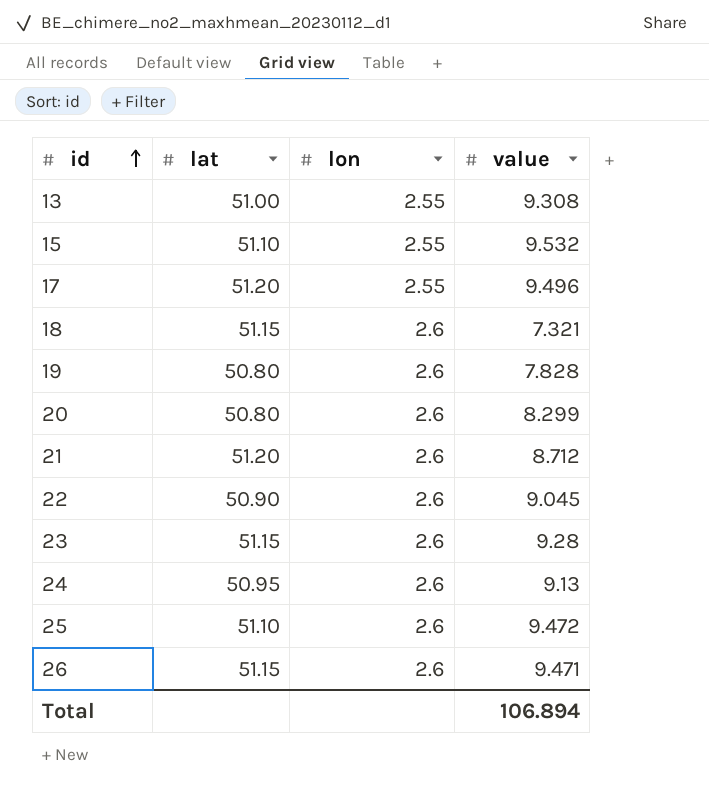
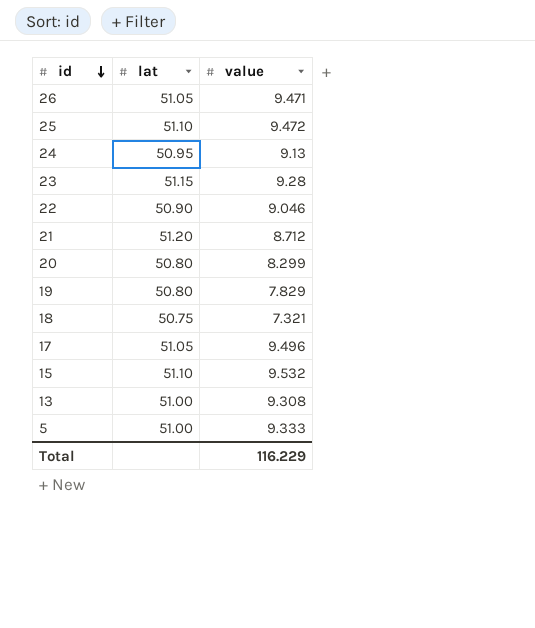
row order: id ascending -> id descending
column lon | position: 3 -> none
26 | lat: 51.15 -> 51.05
22 | value: 9.045 -> 9.046
19 | value: 7.828 -> 7.829
18 | lat: 51.15 -> 50.75
17 | lat: 51.20 -> 51.05
row 5: none -> 51.00 | 9.333
Total | value: 106.894 -> 116.229

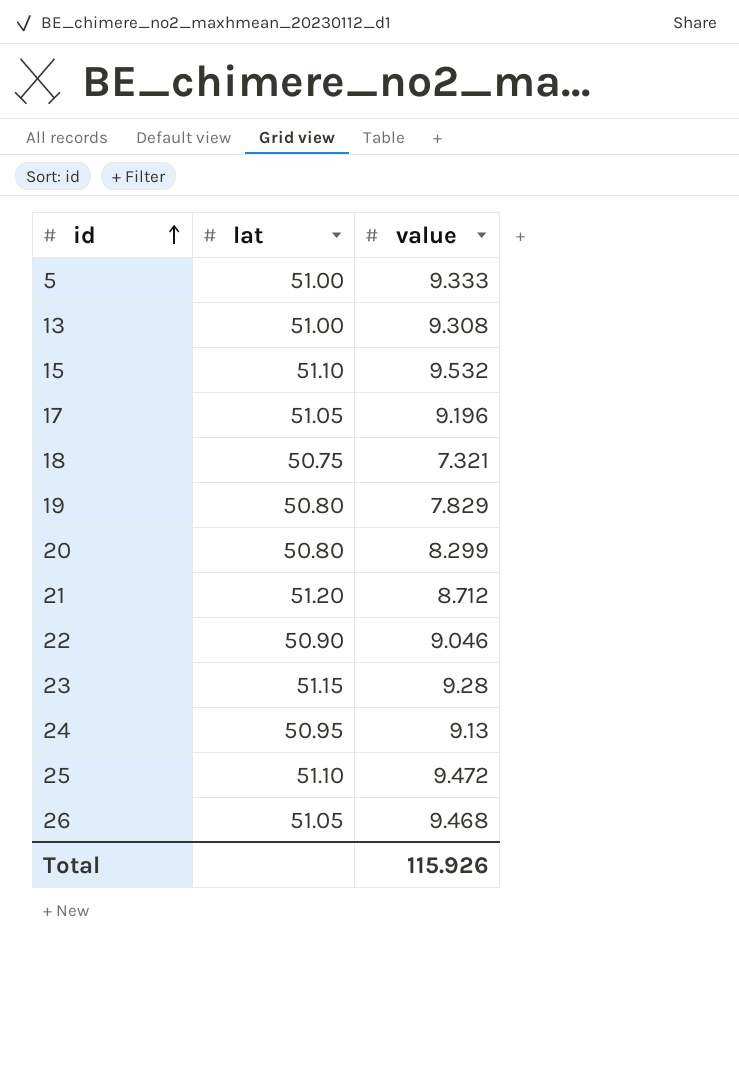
row order: id descending -> id ascending
17 | value: 9.496 -> 9.196
26 | value: 9.471 -> 9.468
Total | value: 116.229 -> 115.926

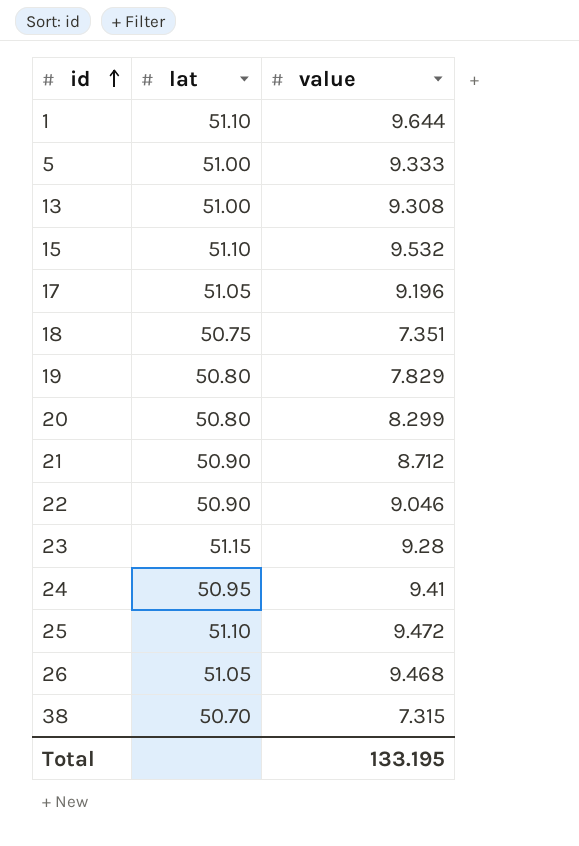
row 1: none -> 51.10 | 9.644
18 | value: 7.321 -> 7.351
21 | lat: 51.20 -> 50.90
24 | value: 9.13 -> 9.41
row 38: none -> 50.70 | 7.315
Total | value: 115.926 -> 133.195

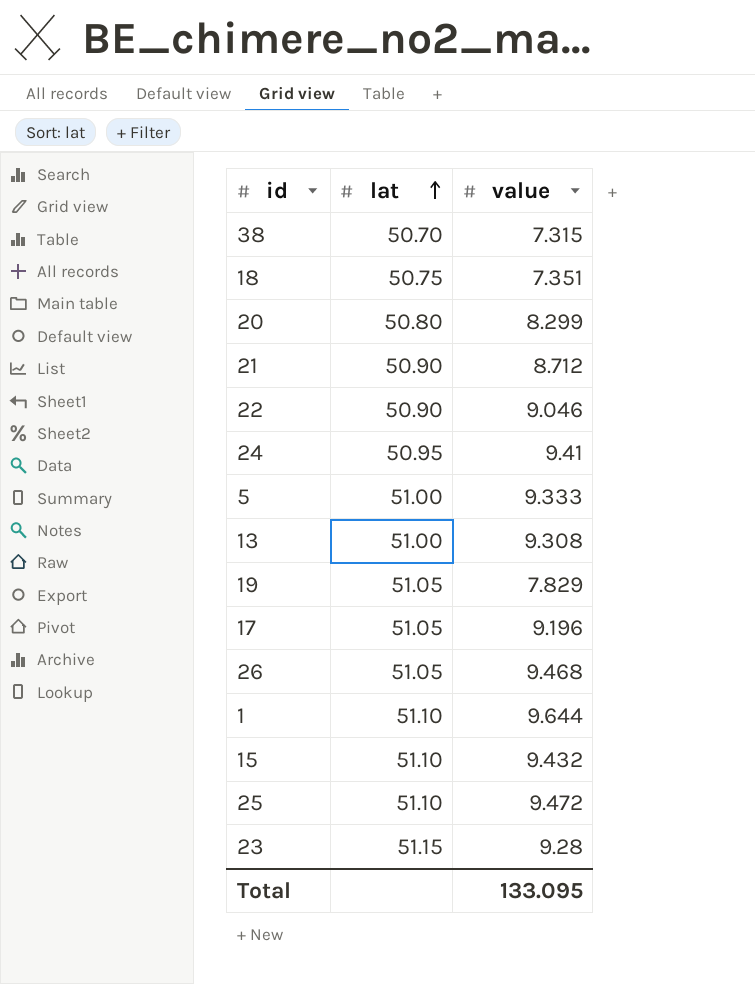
row order: id ascending -> lat ascending
19 | lat: 50.80 -> 51.05
15 | value: 9.532 -> 9.432
Total | value: 133.195 -> 133.095

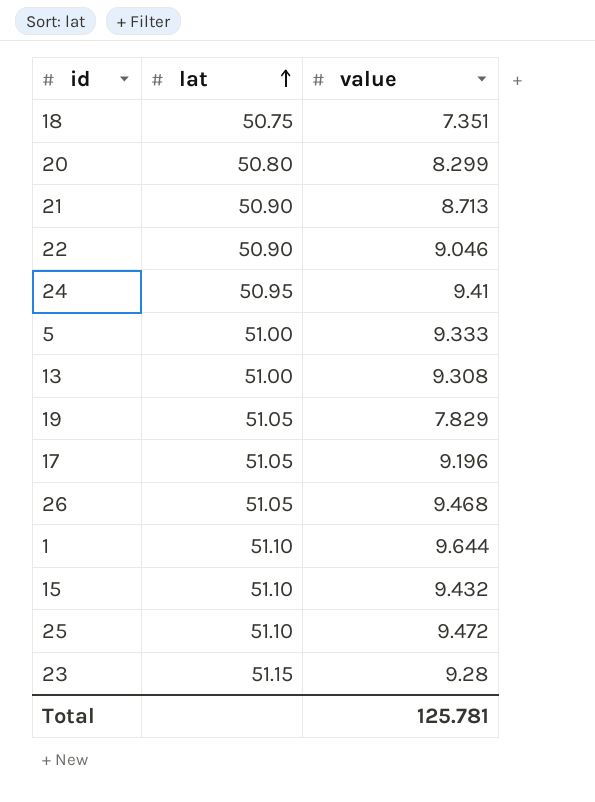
row 38: 50.70 | 7.315 -> none
21 | value: 8.712 -> 8.713
Total | value: 133.095 -> 125.781

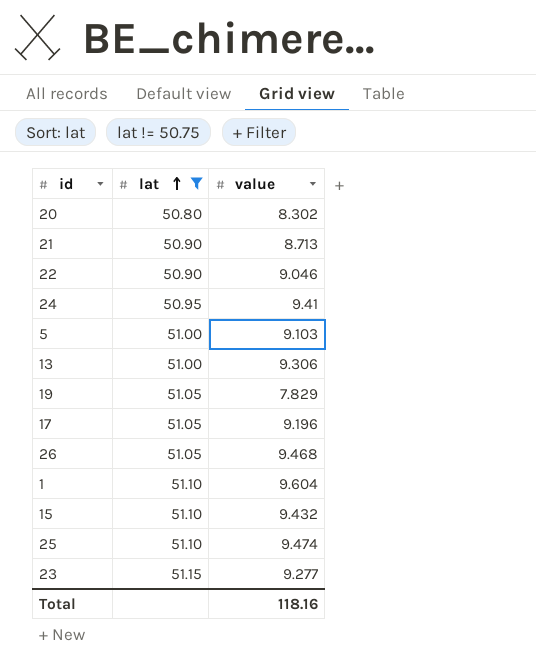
filter: none -> lat != 50.75
20 | value: 8.299 -> 8.302
5 | value: 9.333 -> 9.103
13 | value: 9.308 -> 9.306
1 | value: 9.644 -> 9.604
25 | value: 9.472 -> 9.474
23 | value: 9.28 -> 9.277
Total | value: 125.781 -> 118.16

